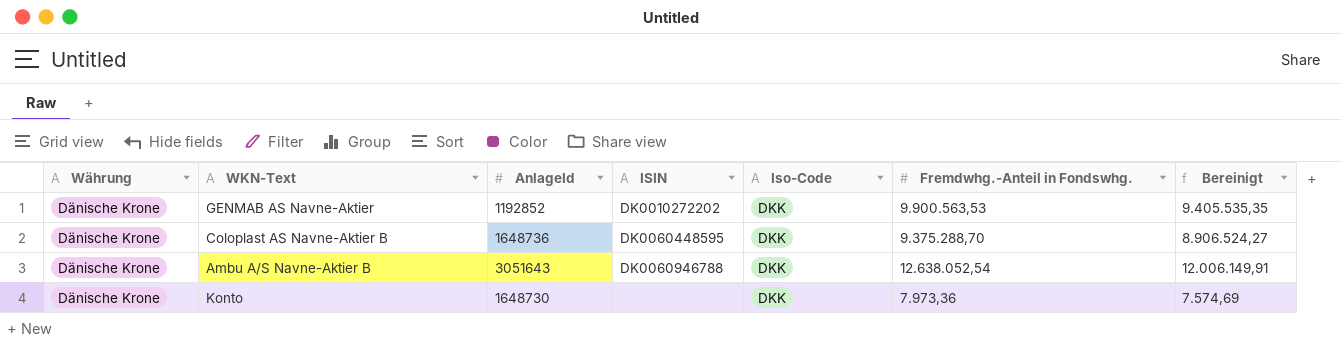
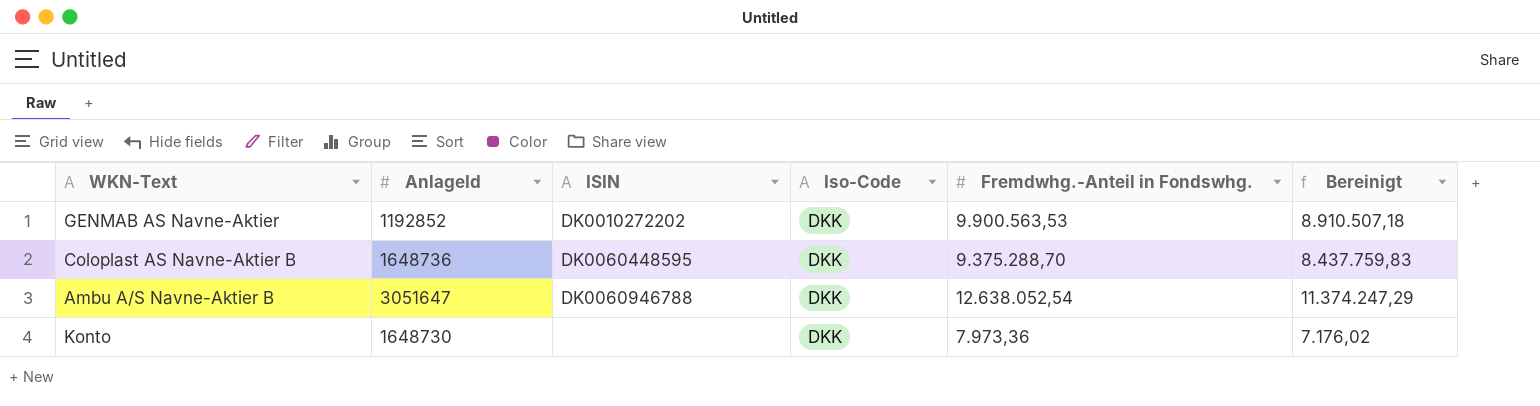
column Währung | position: 1 -> none
column Bereinigt | formula: [Fremdwhg.-Anteil in Fondswhg.] * 0,95 -> [Fremdwhg.-Anteil in Fondswhg.] * 0,9
Ambu A/S Navne-Aktier B | AnlageId: 3051643 -> 3051647

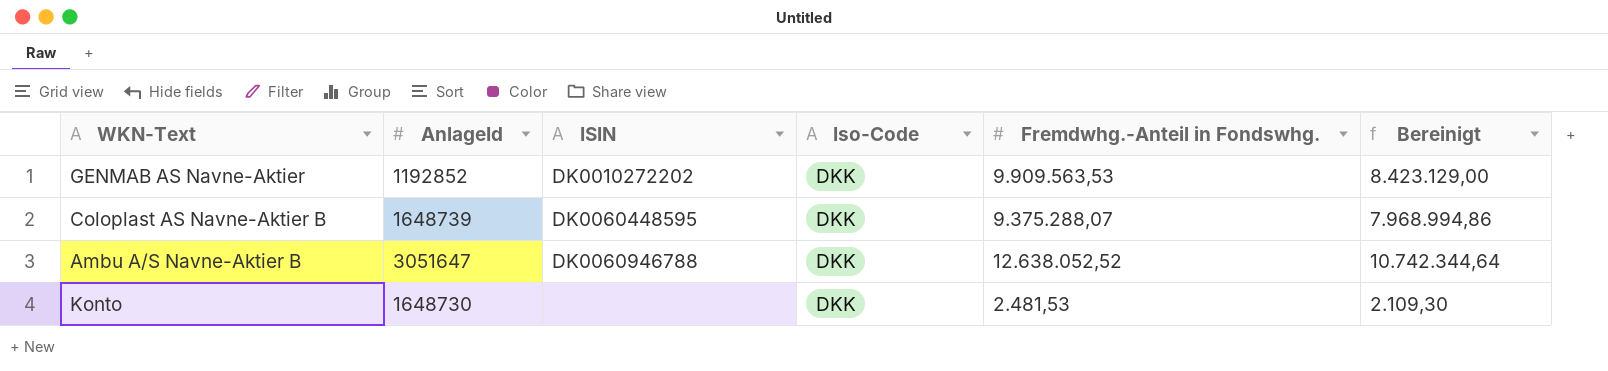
column Bereinigt | formula: [Fremdwhg.-Anteil in Fondswhg.] * 0,9 -> [Fremdwhg.-Anteil in Fondswhg.] * 0,85
GENMAB AS Navne-Aktier | Fremdwhg.-Anteil in Fondswhg.: 9.900.563,53 -> 9.909.563,53
Coloplast AS Navne-Aktier B | AnlageId: 1648736 -> 1648739
Coloplast AS Navne-Aktier B | Fremdwhg.-Anteil in Fondswhg.: 9.375.288,70 -> 9.375.288,07
Ambu A/S Navne-Aktier B | Fremdwhg.-Anteil in Fondswhg.: 12.638.052,54 -> 12.638.052,52
Konto | Fremdwhg.-Anteil in Fondswhg.: 7.973,36 -> 2.481,53

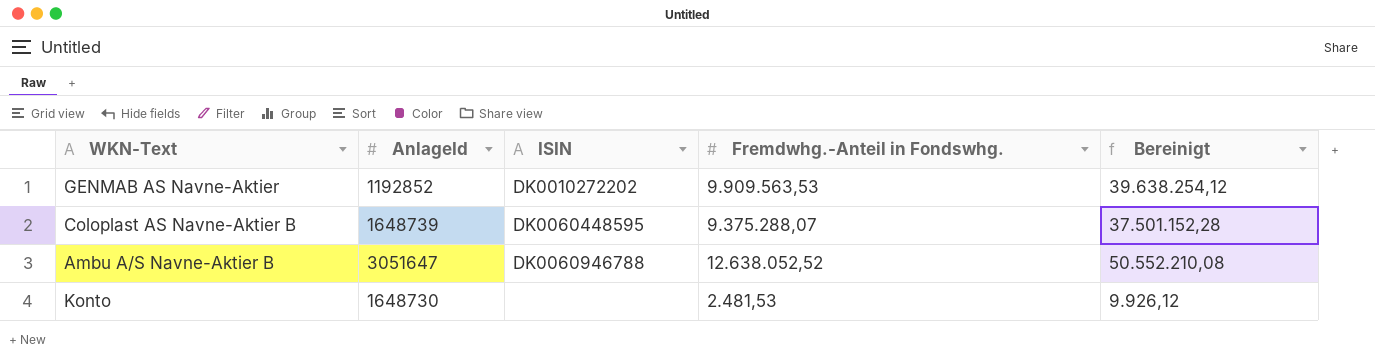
column Iso-Code | position: 4 -> none
column Bereinigt | formula: [Fremdwhg.-Anteil in Fondswhg.] * 0,85 -> [Fremdwhg.-Anteil in Fondswhg.] * 4

